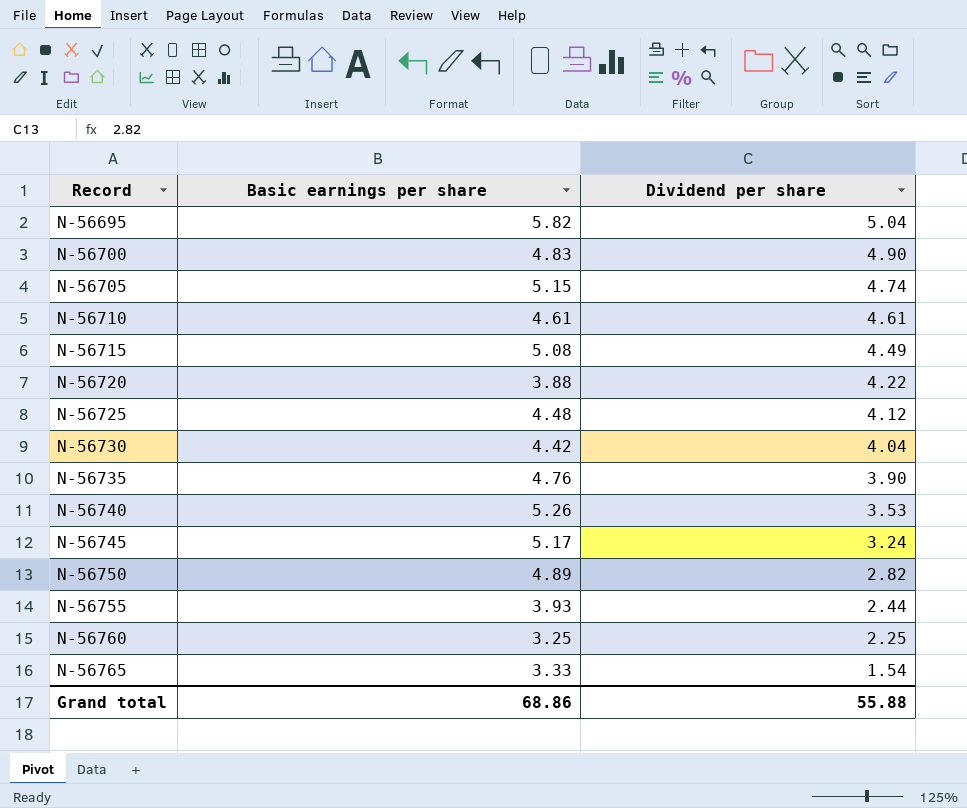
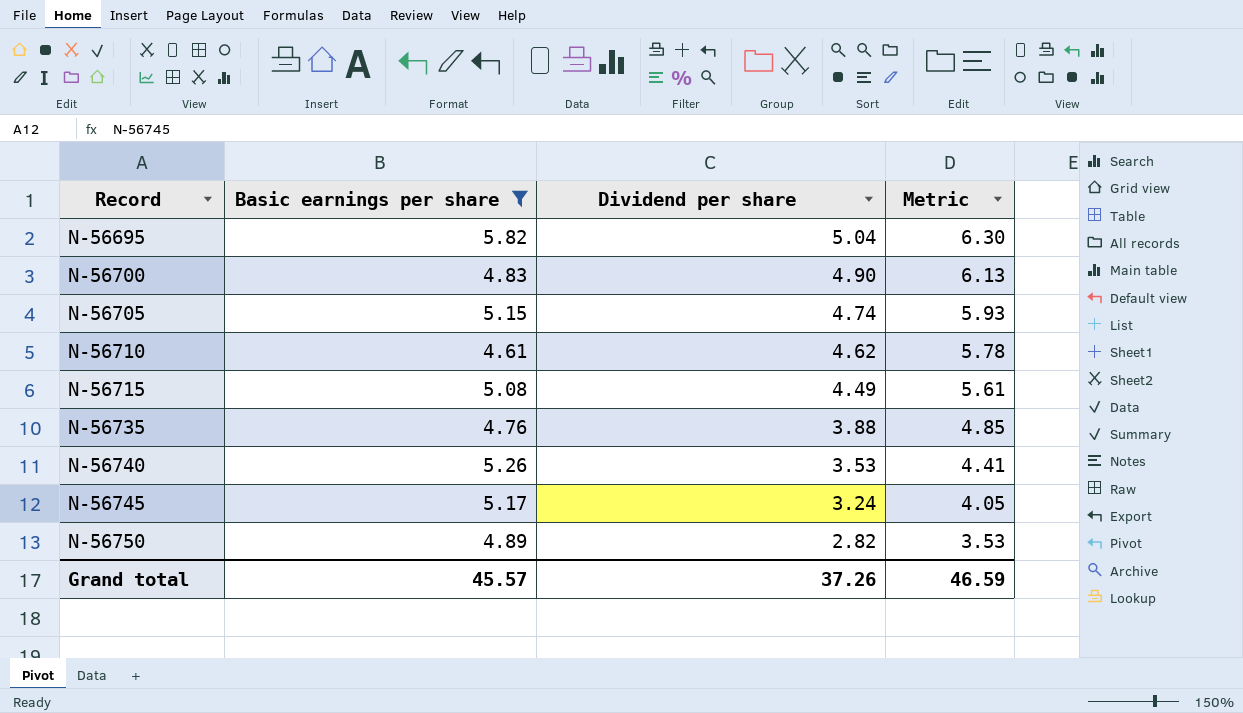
filter: none -> Basic earnings per share >= 4.61
column Metric | formula: none -> [Dividend per share] * 1.25
N-56710 | Dividend per share: 4.61 -> 4.62
N-56735 | Dividend per share: 3.90 -> 3.88
Grand total | Basic earnings per share: 68.86 -> 45.57
Grand total | Dividend per share: 55.88 -> 37.26

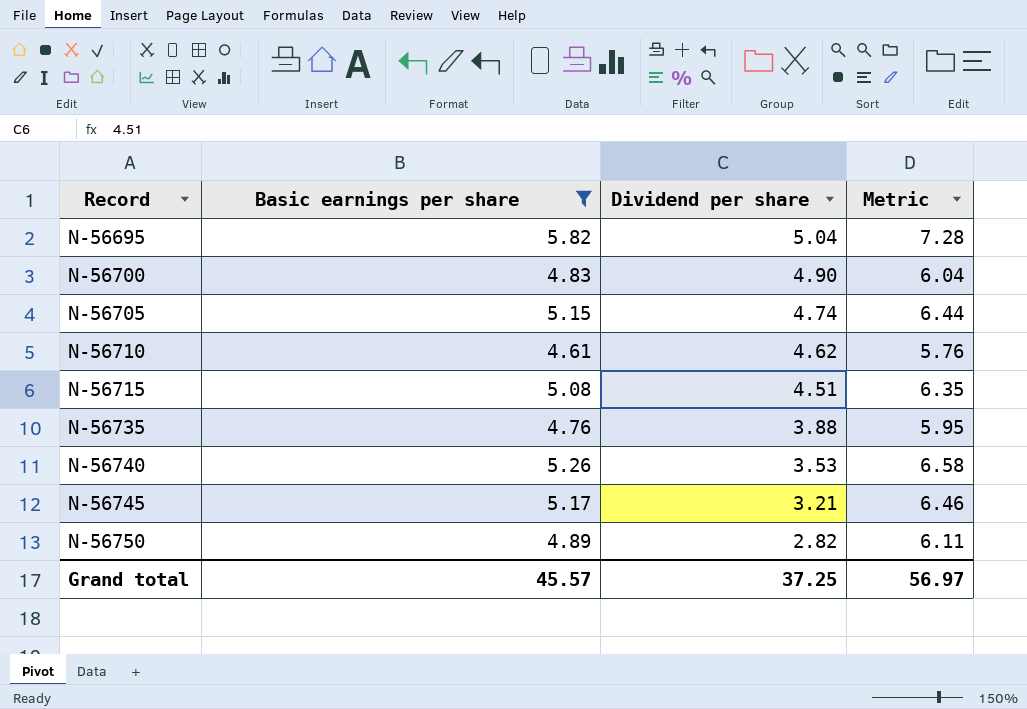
column Metric | formula: [Dividend per share] * 1.25 -> [Basic earnings per share] * 1.25
N-56715 | Dividend per share: 4.49 -> 4.51
N-56745 | Dividend per share: 3.24 -> 3.21
Grand total | Dividend per share: 37.26 -> 37.25
Grand total | Metric: 46.59 -> 56.97

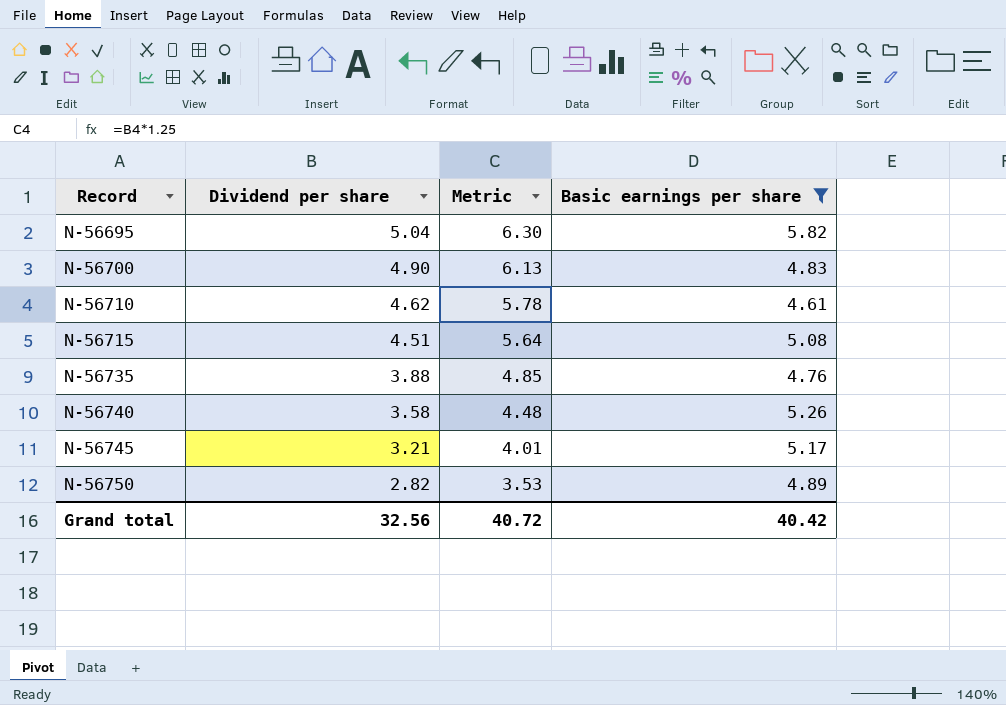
column Metric | formula: [Basic earnings per share] * 1.25 -> [Dividend per share] * 1.25
column Basic earnings per share | position: 2 -> 4
row N-56705: 5.15 | 4.74 | 6.44 -> none
N-56740 | Dividend per share: 3.53 -> 3.58
Grand total | Dividend per share: 37.25 -> 32.56
Grand total | Metric: 56.97 -> 40.72
Grand total | Basic earnings per share: 45.57 -> 40.42

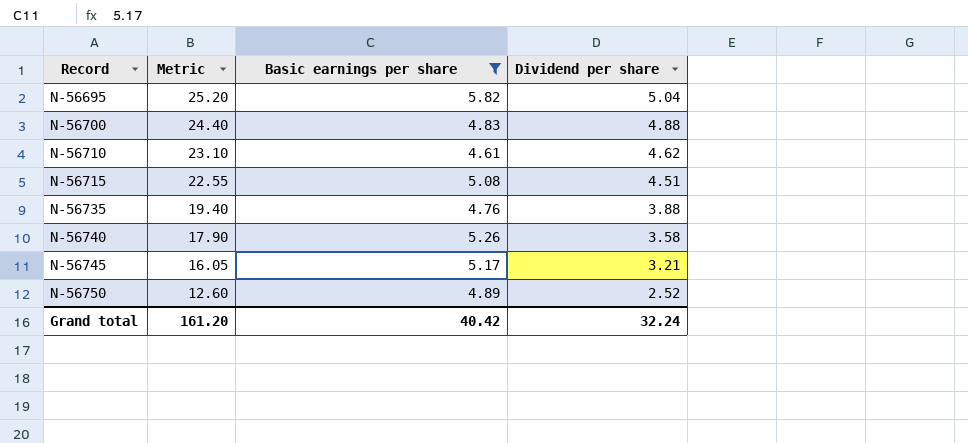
column Metric | formula: [Dividend per share] * 1.25 -> [Dividend per share] * 5
column Dividend per share | position: 2 -> 4
N-56700 | Dividend per share: 4.90 -> 4.88
N-56750 | Dividend per share: 2.82 -> 2.52
Grand total | Metric: 40.72 -> 161.20
Grand total | Dividend per share: 32.56 -> 32.24

